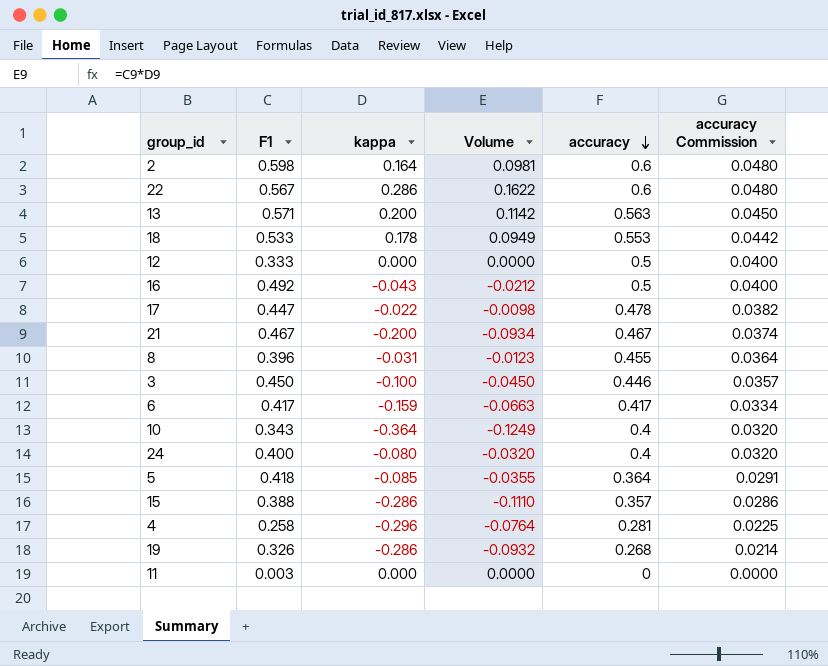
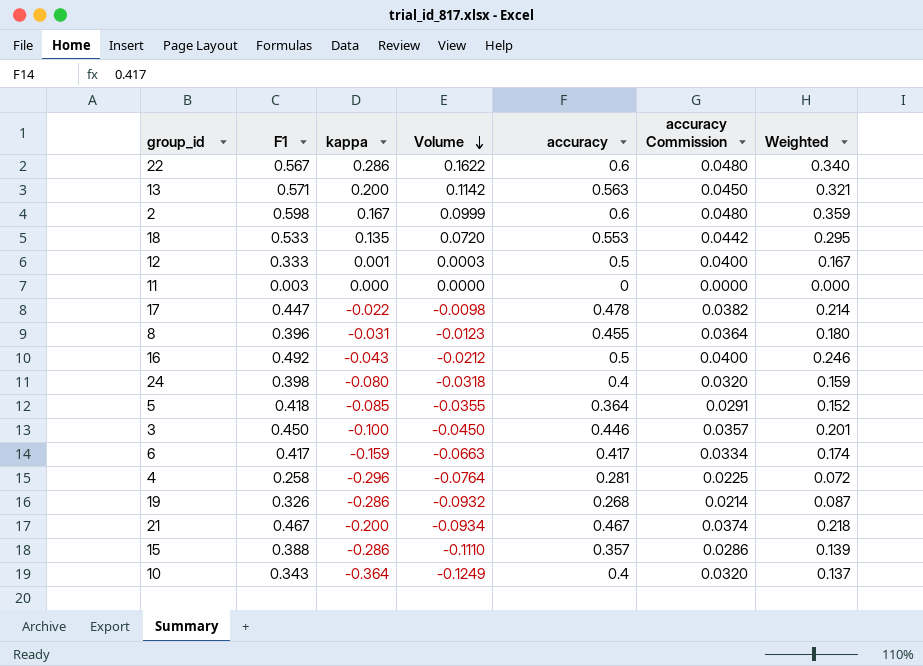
row order: accuracy descending -> Volume descending
column Weighted | formula: none -> [F1] * [accuracy]
2 | kappa: 0.164 -> 0.167
2 | Volume: 0.0981 -> 0.0999
18 | kappa: 0.178 -> 0.135
18 | Volume: 0.0949 -> 0.0720
12 | kappa: 0.000 -> 0.001
12 | Volume: 0.0000 -> 0.0003
24 | F1: 0.400 -> 0.398
24 | Volume: -0.0320 -> -0.0318

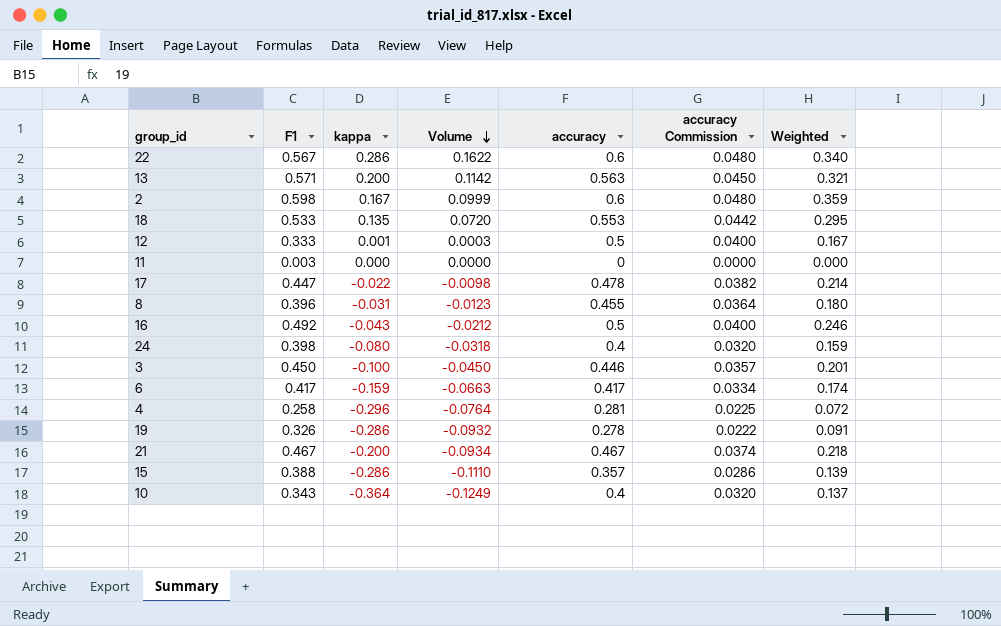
row 5: 0.418 | -0.085 | -0.0355 | 0.364 | 0.0291 | 0.152 -> none
19 | accuracy: 0.268 -> 0.278
19 | accuracy Commission: 0.0214 -> 0.0222
19 | Weighted: 0.087 -> 0.091

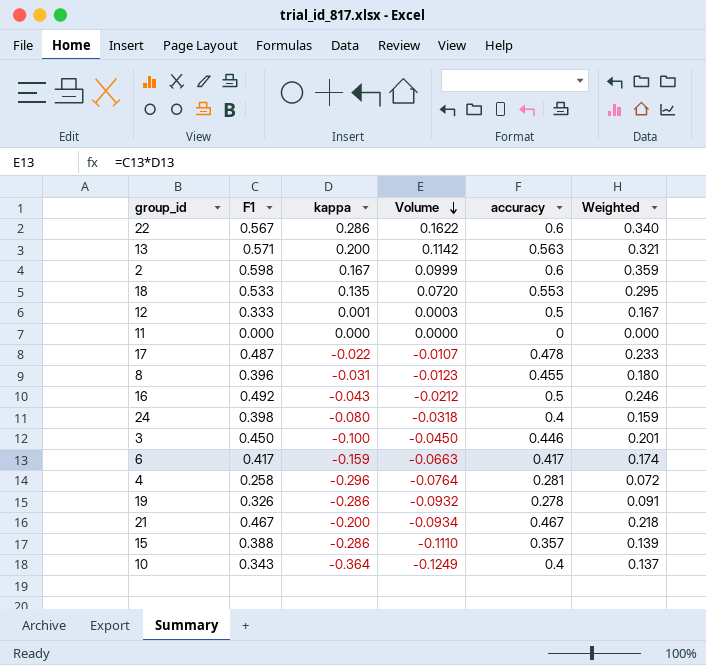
column accuracy Commission | formula: [accuracy] * 0.08 -> none
11 | F1: 0.003 -> 0.000
17 | F1: 0.447 -> 0.487
17 | Volume: -0.0098 -> -0.0107
17 | Weighted: 0.214 -> 0.233

